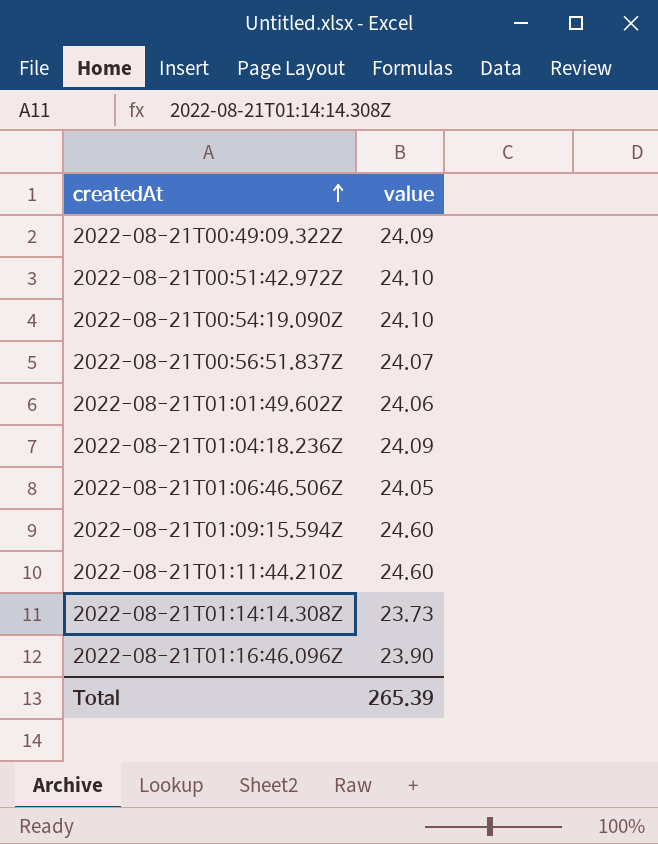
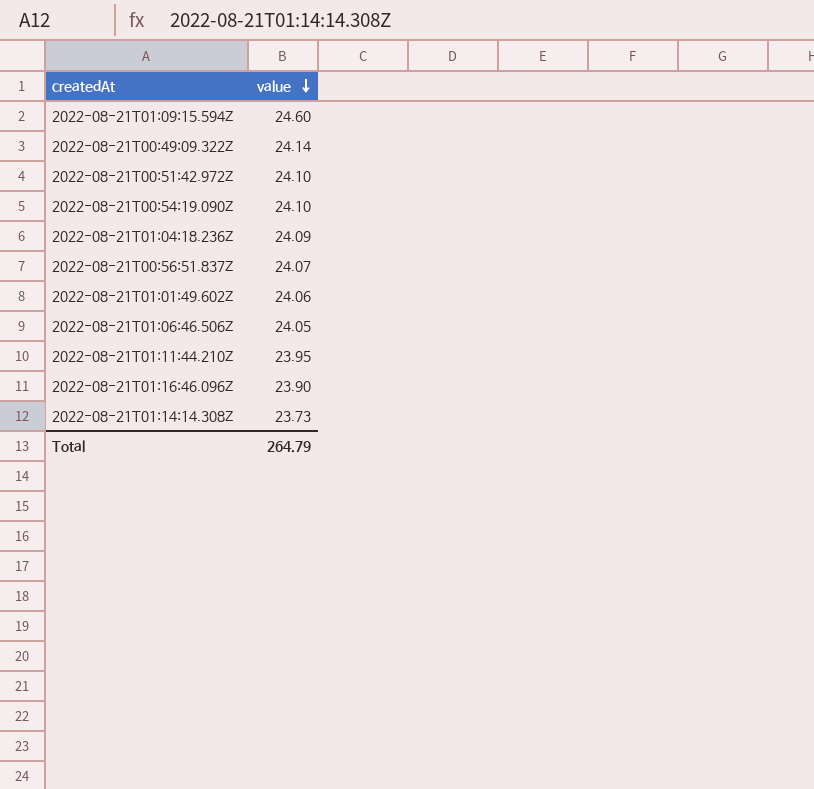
row order: createdAt ascending -> value descending
2022-08-21T00:49:09.322Z | value: 24.09 -> 24.14
2022-08-21T01:11:44.210Z | value: 24.60 -> 23.95
Total | value: 265.39 -> 264.79

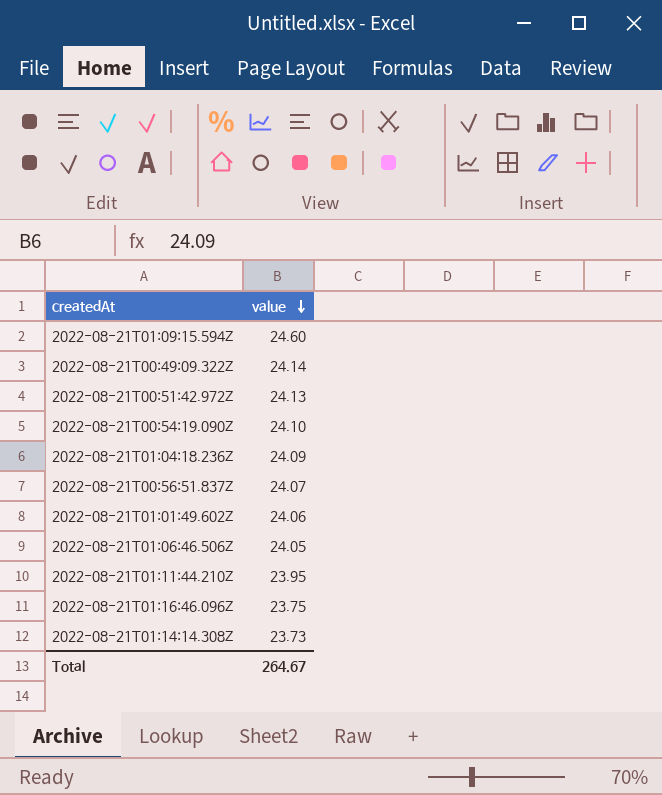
2022-08-21T00:51:42.972Z | value: 24.10 -> 24.13
2022-08-21T01:16:46.096Z | value: 23.90 -> 23.75
Total | value: 264.79 -> 264.67

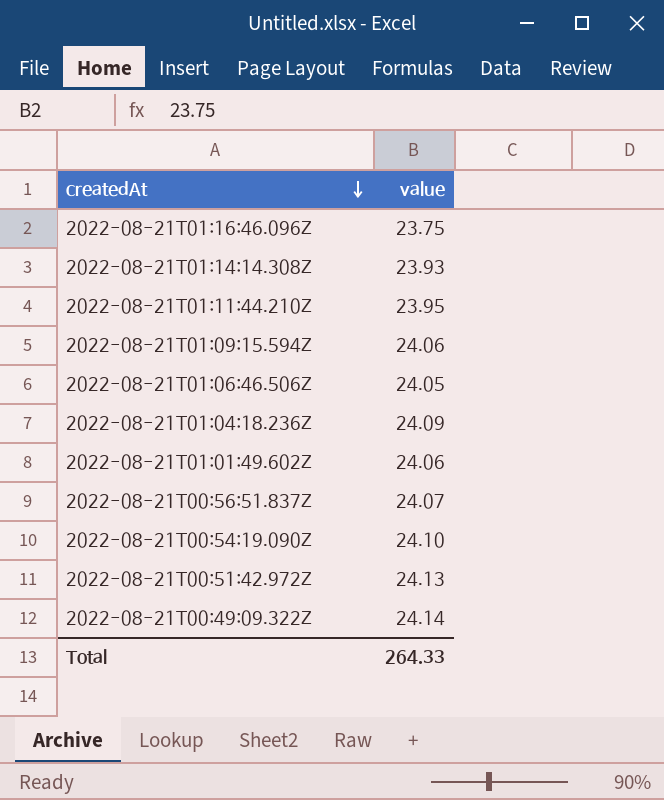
row order: value descending -> createdAt descending
2022-08-21T01:14:14.308Z | value: 23.73 -> 23.93
2022-08-21T01:09:15.594Z | value: 24.60 -> 24.06
Total | value: 264.67 -> 264.33

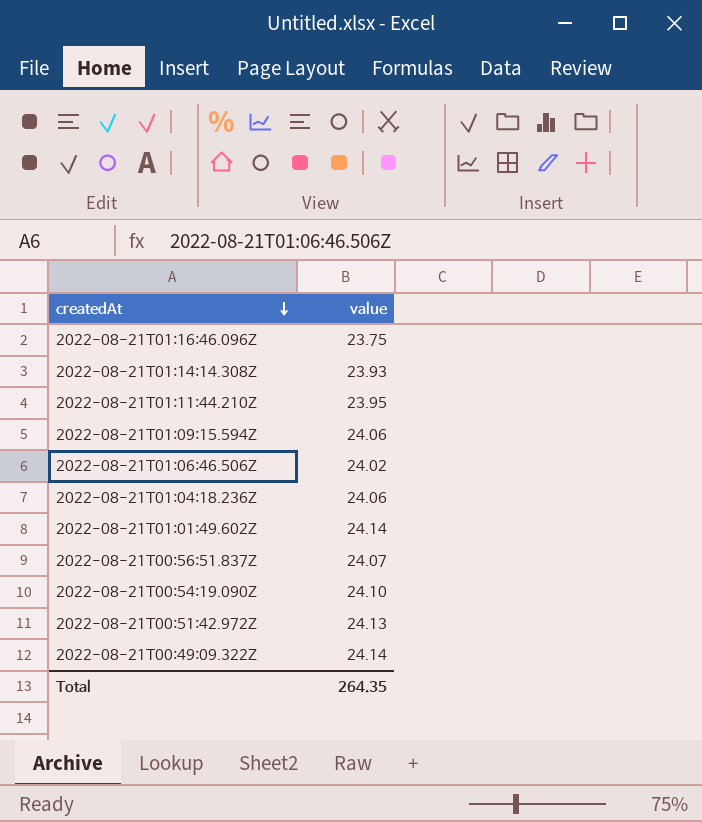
2022-08-21T01:06:46.506Z | value: 24.05 -> 24.02
2022-08-21T01:04:18.236Z | value: 24.09 -> 24.06
2022-08-21T01:01:49.602Z | value: 24.06 -> 24.14
Total | value: 264.33 -> 264.35

